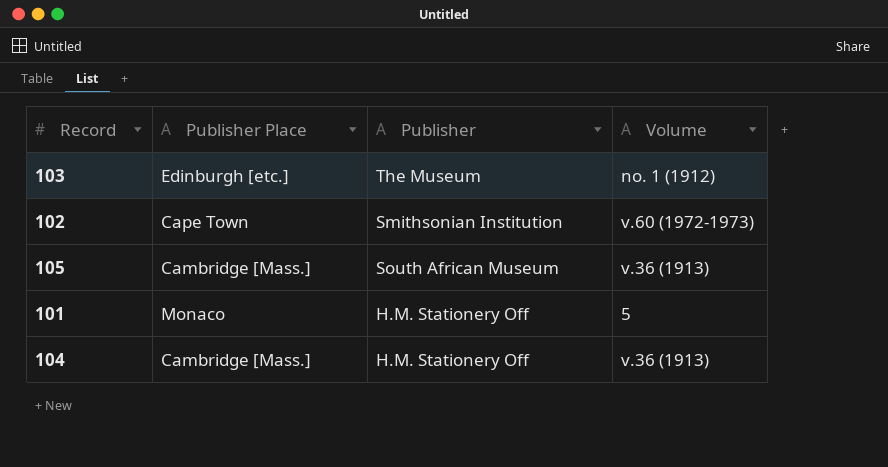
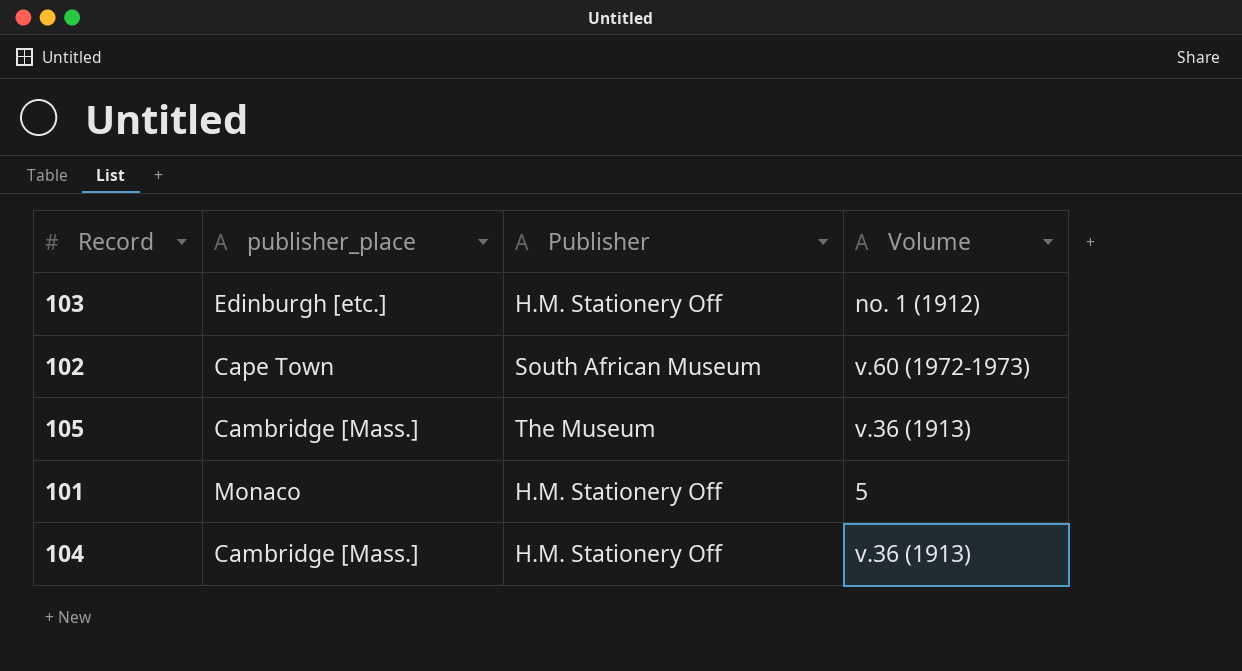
column name: Publisher Place -> publisher_place
103 | Publisher: The Museum -> H.M. Stationery Off
102 | Publisher: Smithsonian Institution -> South African Museum
105 | Publisher: South African Museum -> The Museum

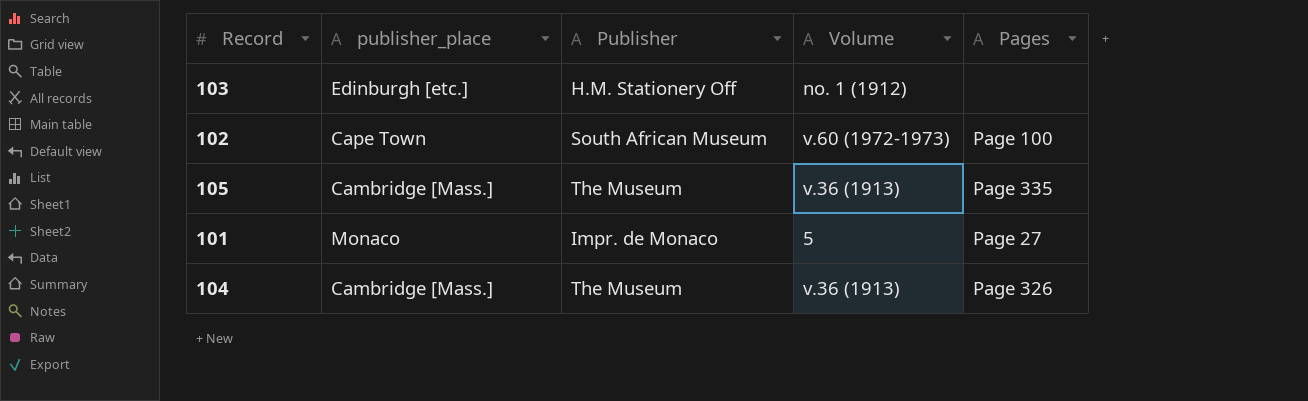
column Pages | position: none -> 5
101 | Publisher: H.M. Stationery Off -> Impr. de Monaco
104 | Publisher: H.M. Stationery Off -> The Museum

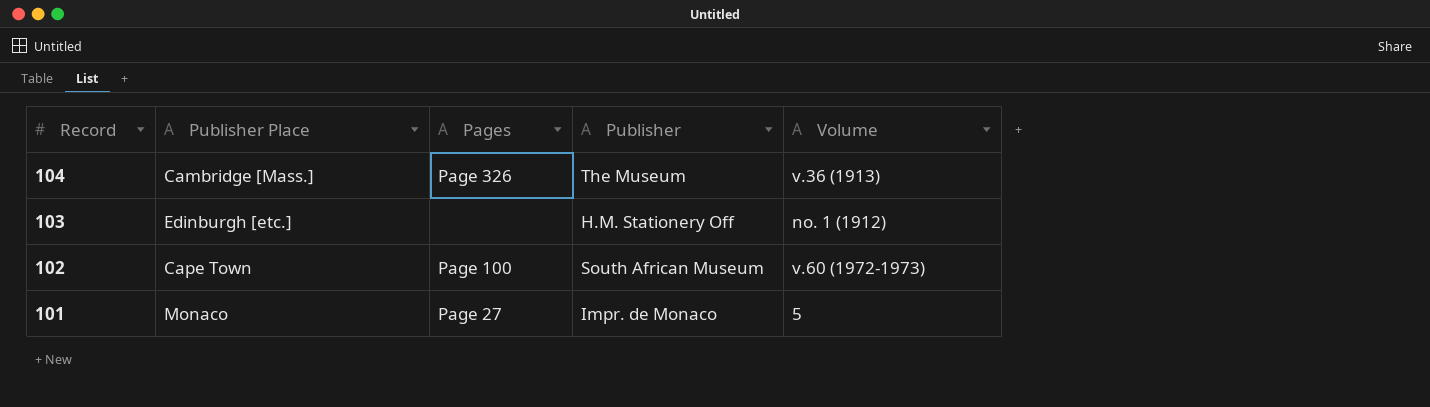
row order: none -> Record descending
column name: publisher_place -> Publisher Place
column Pages | position: 5 -> 3
row 105: Cambridge [Mass.] | The Museum | v.36 (1913) | Page 335 -> none

